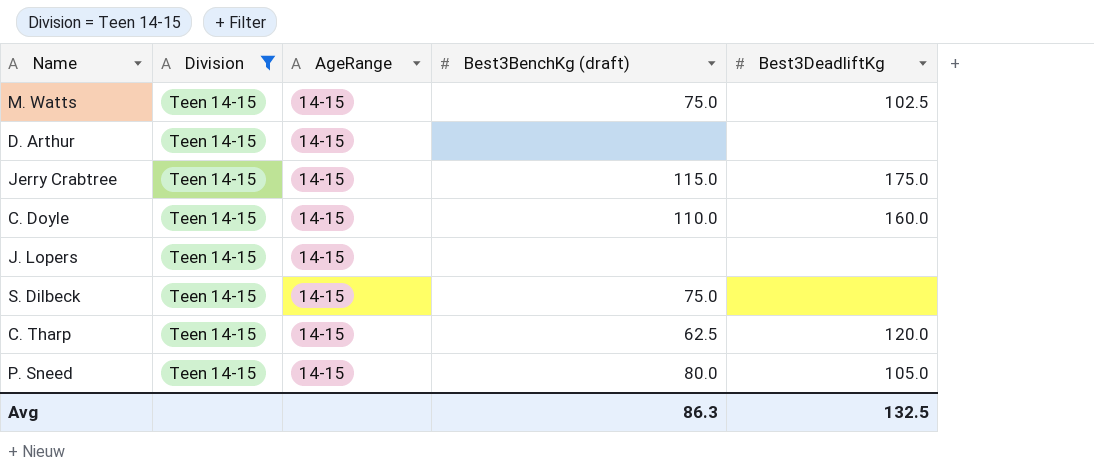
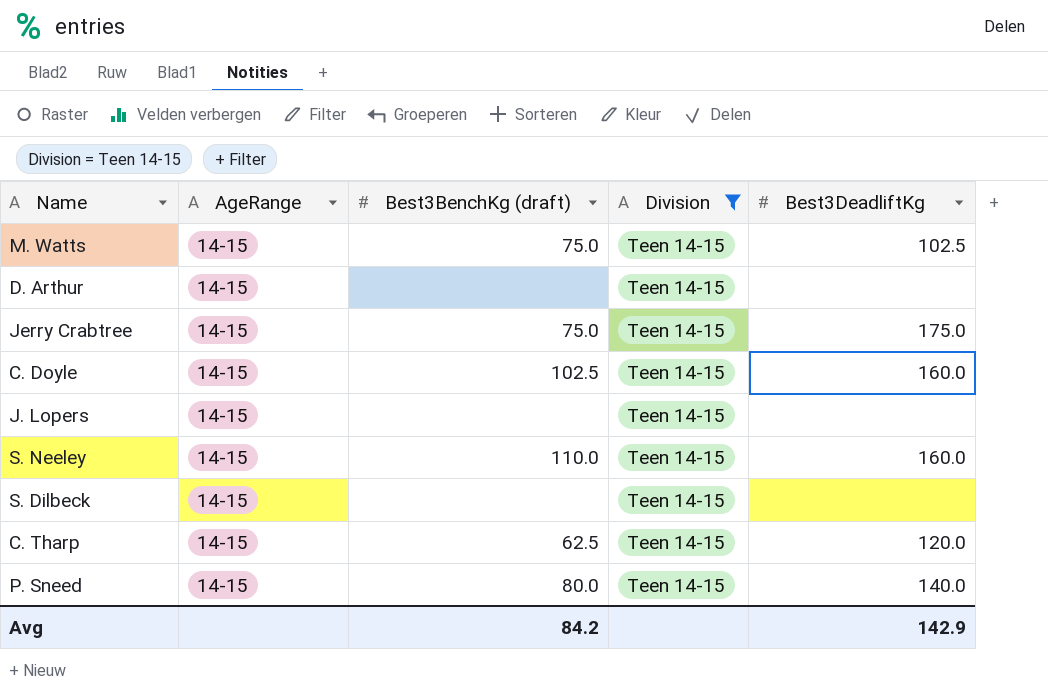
column Division | position: 2 -> 4
Jerry Crabtree | Best3BenchKg (draft): 115.0 -> 75.0
C. Doyle | Best3BenchKg (draft): 110.0 -> 102.5
row S. Neeley: none -> 14-15 | 110.0 | Teen 14-15 | 160.0
S. Dilbeck | Best3BenchKg (draft): 75.0 -> none
P. Sneed | Best3DeadliftKg: 105.0 -> 140.0
Avg | Best3BenchKg (draft): 86.3 -> 84.2
Avg | Best3DeadliftKg: 132.5 -> 142.9

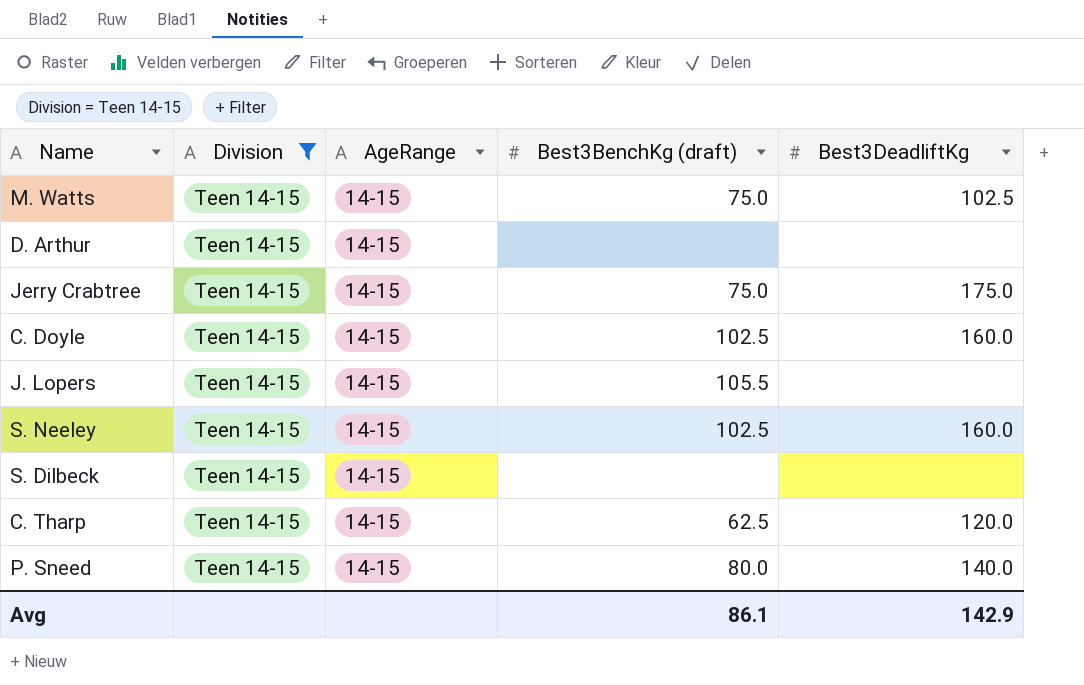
column Division | position: 4 -> 2
J. Lopers | Best3BenchKg (draft): none -> 105.5
S. Neeley | Best3BenchKg (draft): 110.0 -> 102.5
Avg | Best3BenchKg (draft): 84.2 -> 86.1

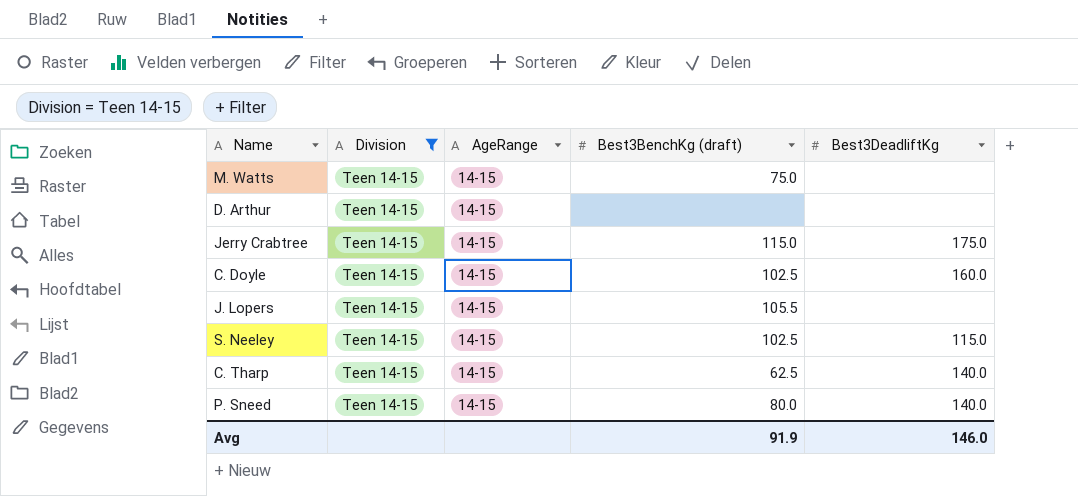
row S. Dilbeck: Teen 14-15 | 14-15 | none | none -> none
M. Watts | Best3DeadliftKg: 102.5 -> none
Jerry Crabtree | Best3BenchKg (draft): 75.0 -> 115.0
S. Neeley | Best3DeadliftKg: 160.0 -> 115.0
C. Tharp | Best3DeadliftKg: 120.0 -> 140.0
Avg | Best3BenchKg (draft): 86.1 -> 91.9
Avg | Best3DeadliftKg: 142.9 -> 146.0

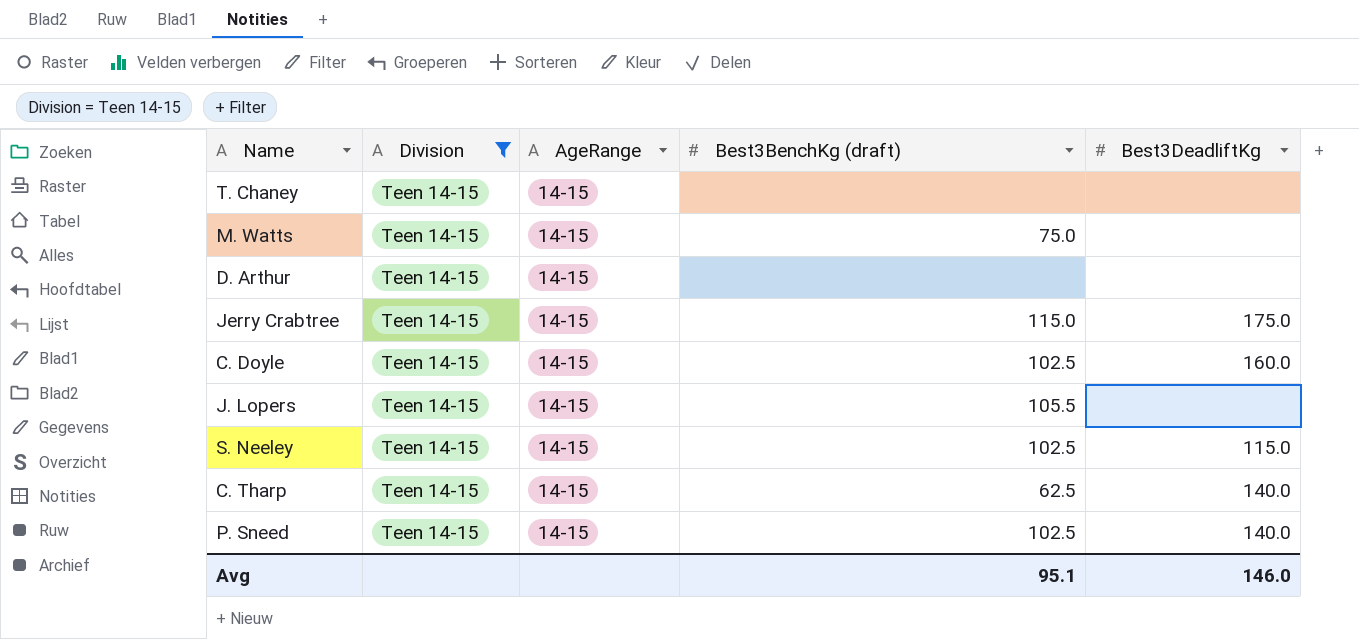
row T. Chaney: none -> Teen 14-15 | 14-15 | none | none
P. Sneed | Best3BenchKg (draft): 80.0 -> 102.5
Avg | Best3BenchKg (draft): 91.9 -> 95.1

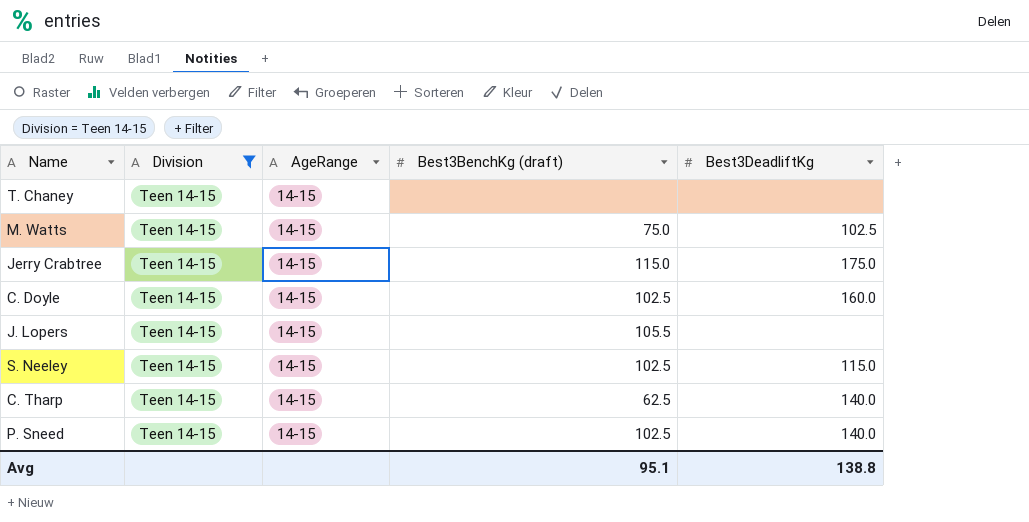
row D. Arthur: Teen 14-15 | 14-15 | none | none -> none
M. Watts | Best3DeadliftKg: none -> 102.5
Avg | Best3DeadliftKg: 146.0 -> 138.8

